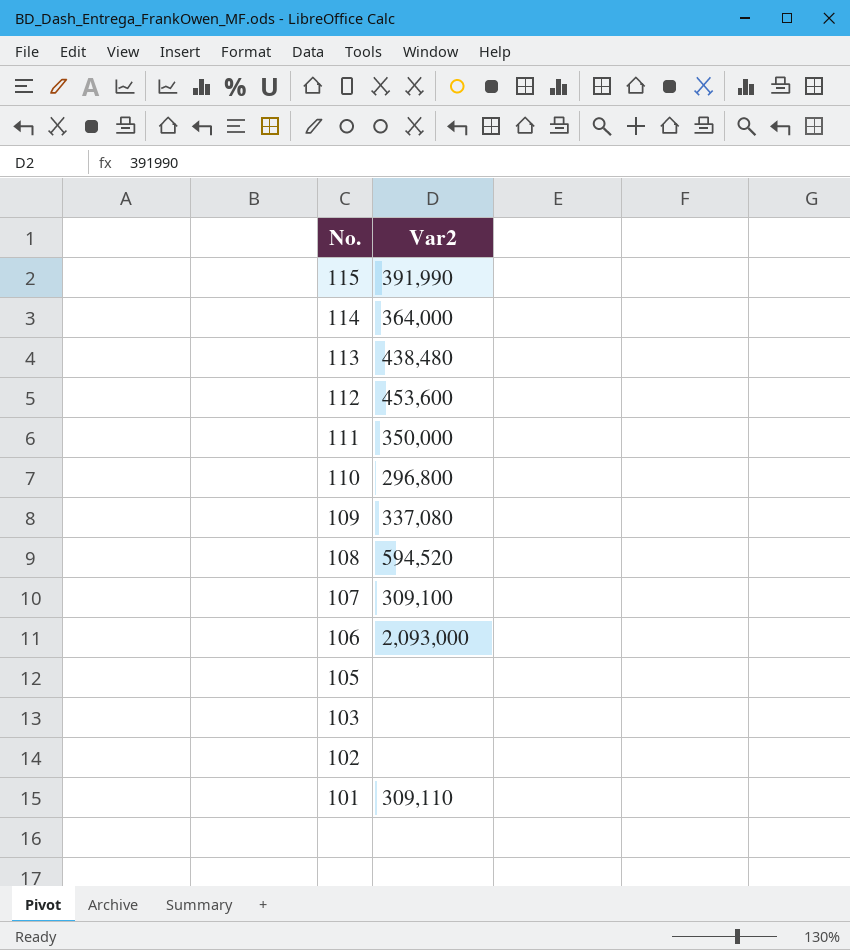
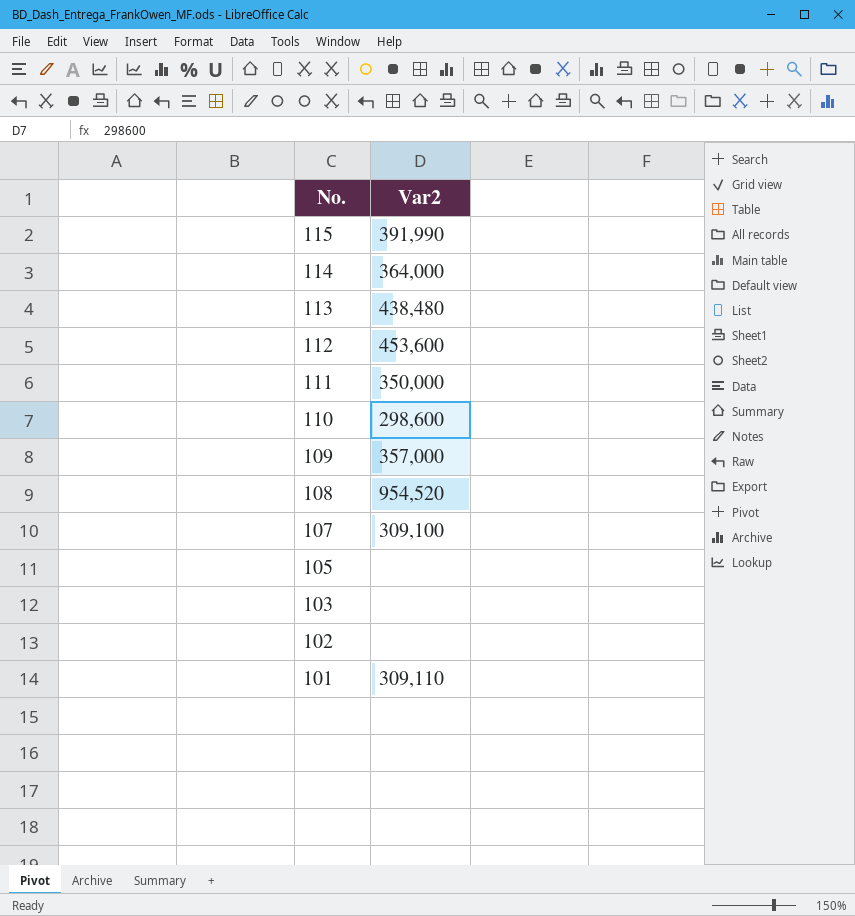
row 106: 2,093,000 -> none
110 | Var2: 296,800 -> 298,600
109 | Var2: 337,080 -> 357,000
108 | Var2: 594,520 -> 954,520

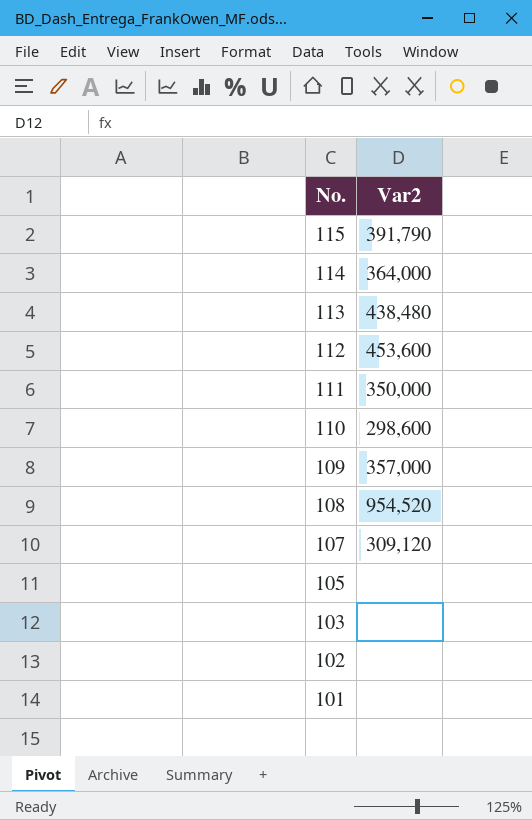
115 | Var2: 391,990 -> 391,790
107 | Var2: 309,100 -> 309,120
101 | Var2: 309,110 -> none

